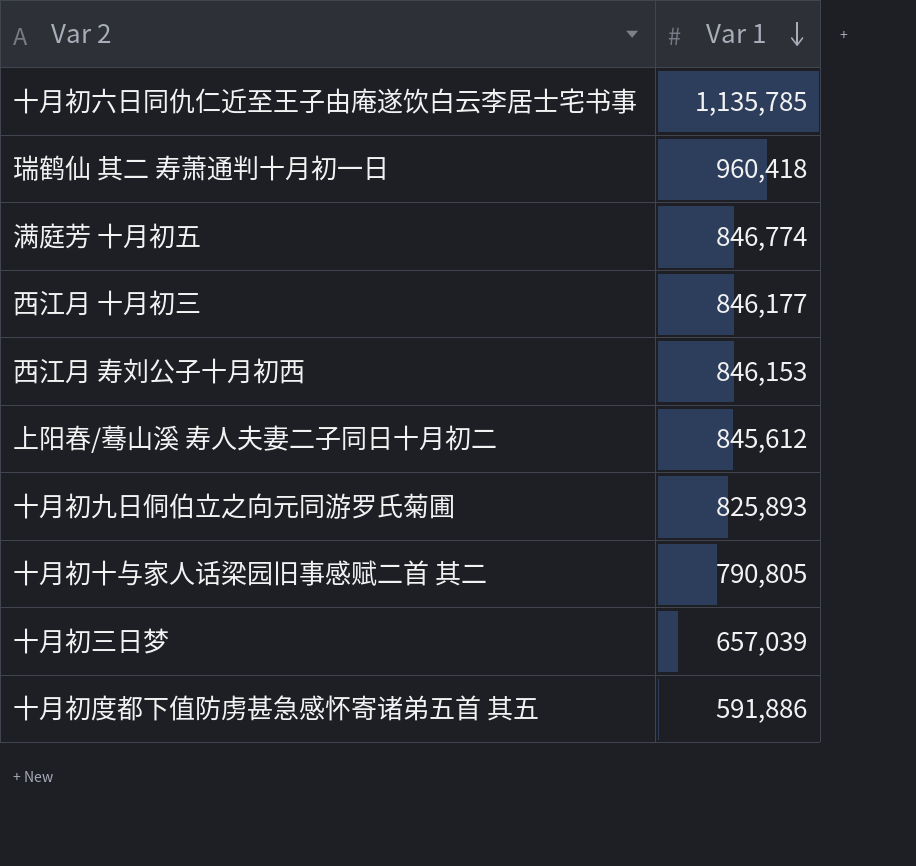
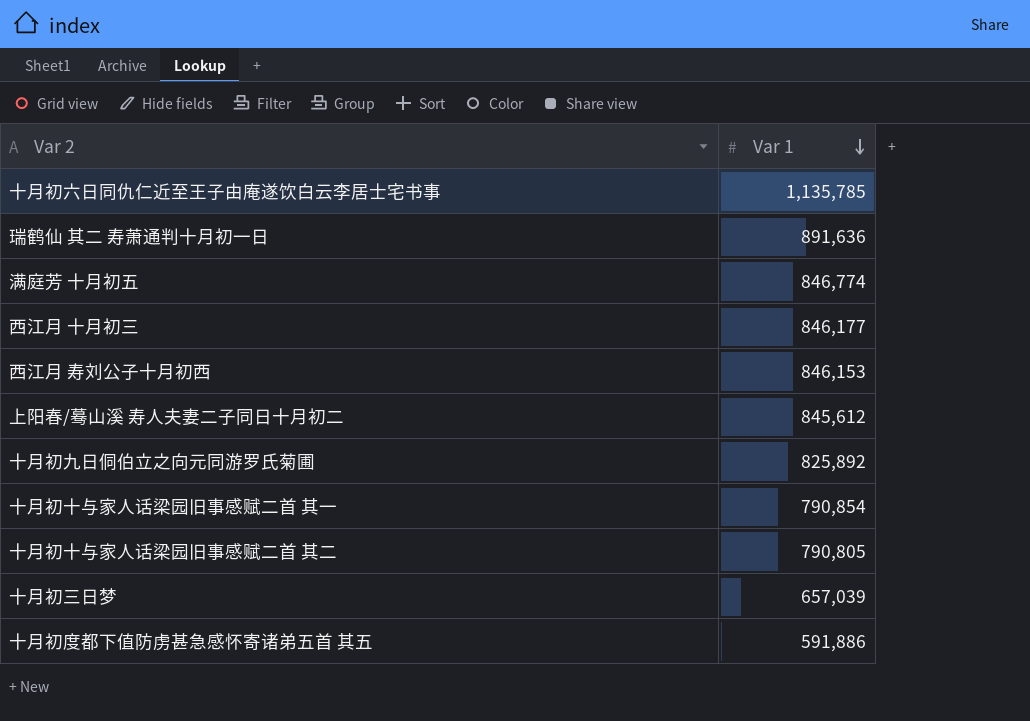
瑞鹤仙 其二 寿萧通判十月初一日 | Var 1: 960,418 -> 891,636
十月初九日侗伯立之向元同游罗氏菊圃 | Var 1: 825,893 -> 825,892
row 十月初十与家人话梁园旧事感赋二首 其一: none -> 790,854

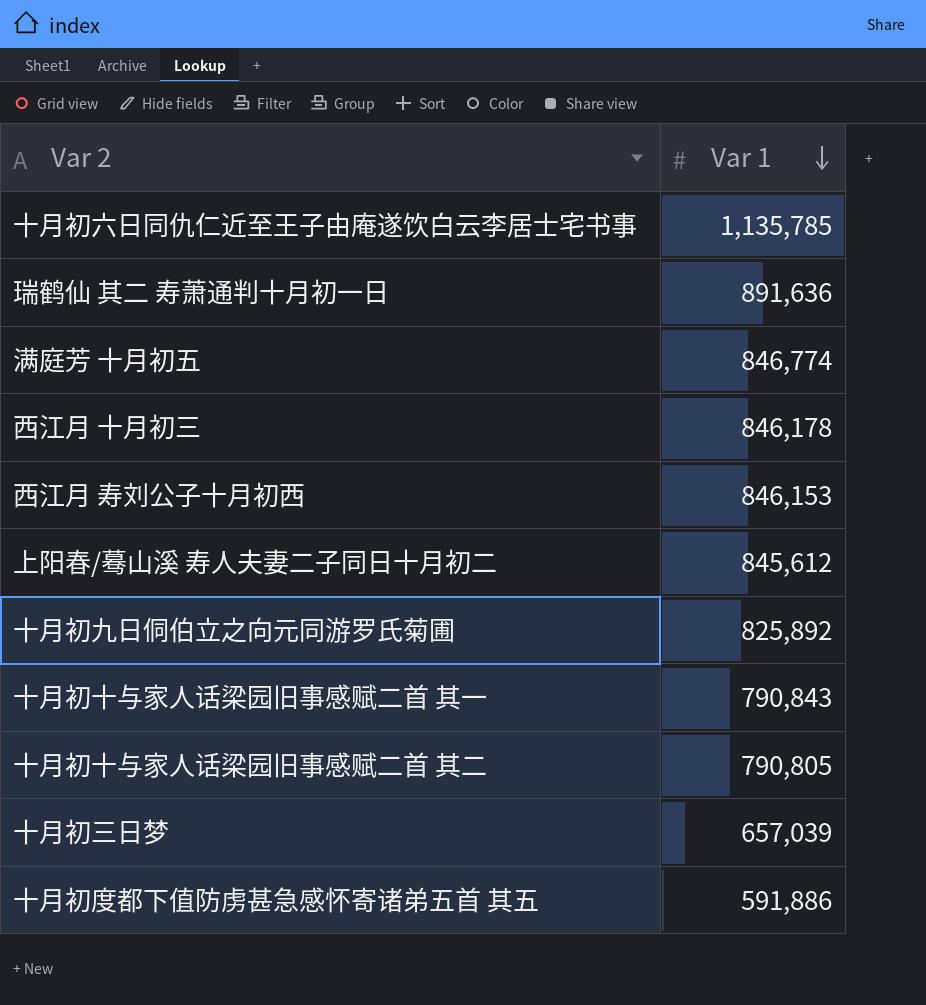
西江月 十月初三 | Var 1: 846,177 -> 846,178
十月初十与家人话梁园旧事感赋二首 其一 | Var 1: 790,854 -> 790,843

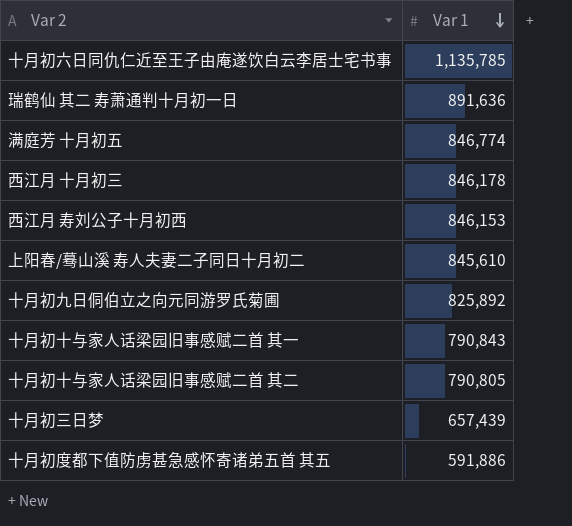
上阳春/蓦山溪 寿人夫妻二子同日十月初二 | Var 1: 845,612 -> 845,610
十月初三日梦 | Var 1: 657,039 -> 657,439

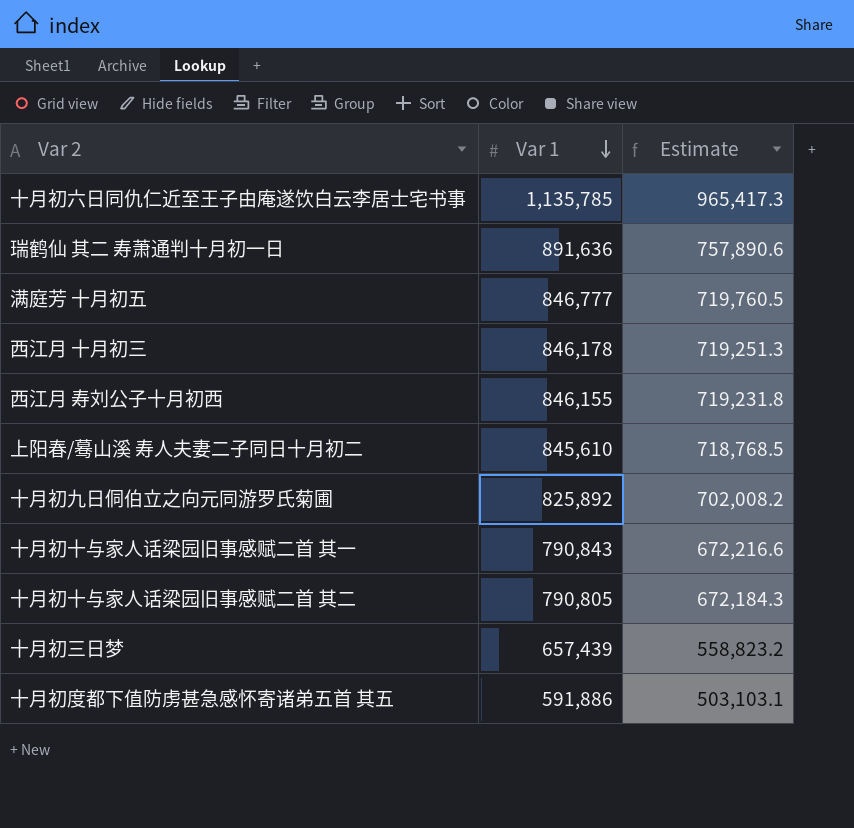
column Estimate | formula: none -> [Var 1] * 0.85
满庭芳 十月初五 | Var 1: 846,774 -> 846,777
西江月 寿刘公子十月初西 | Var 1: 846,153 -> 846,155

